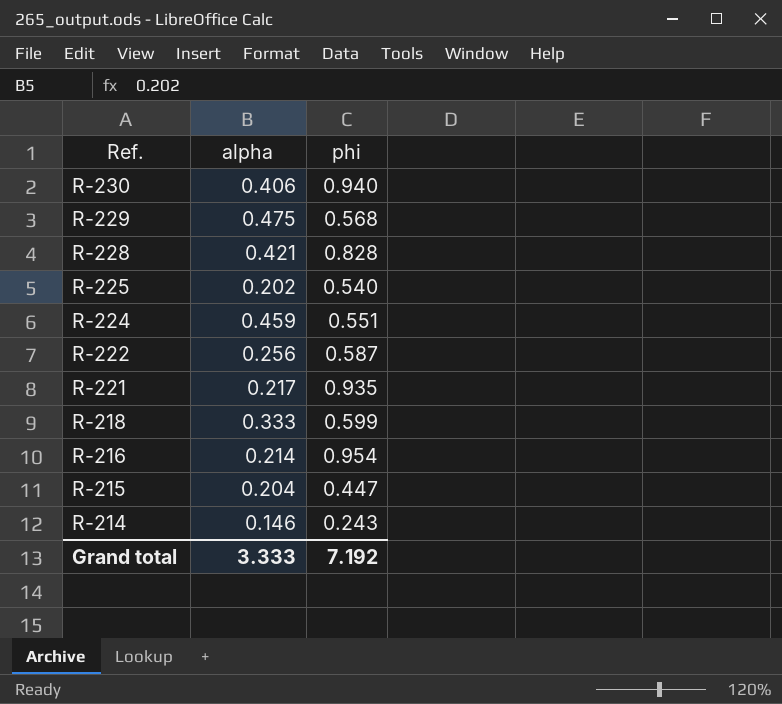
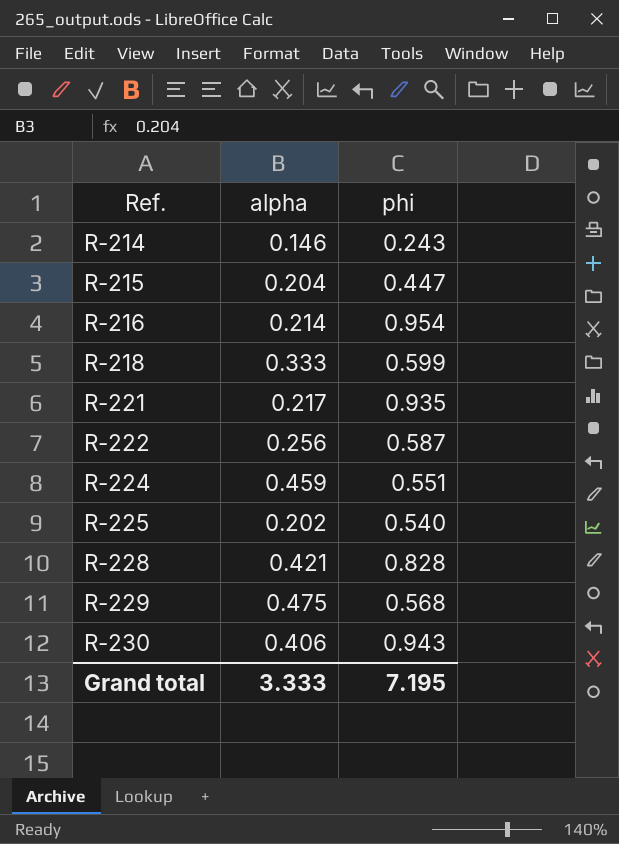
row order: Ref. descending -> Ref. ascending
R-230 | phi: 0.940 -> 0.943
Grand total | phi: 7.192 -> 7.195

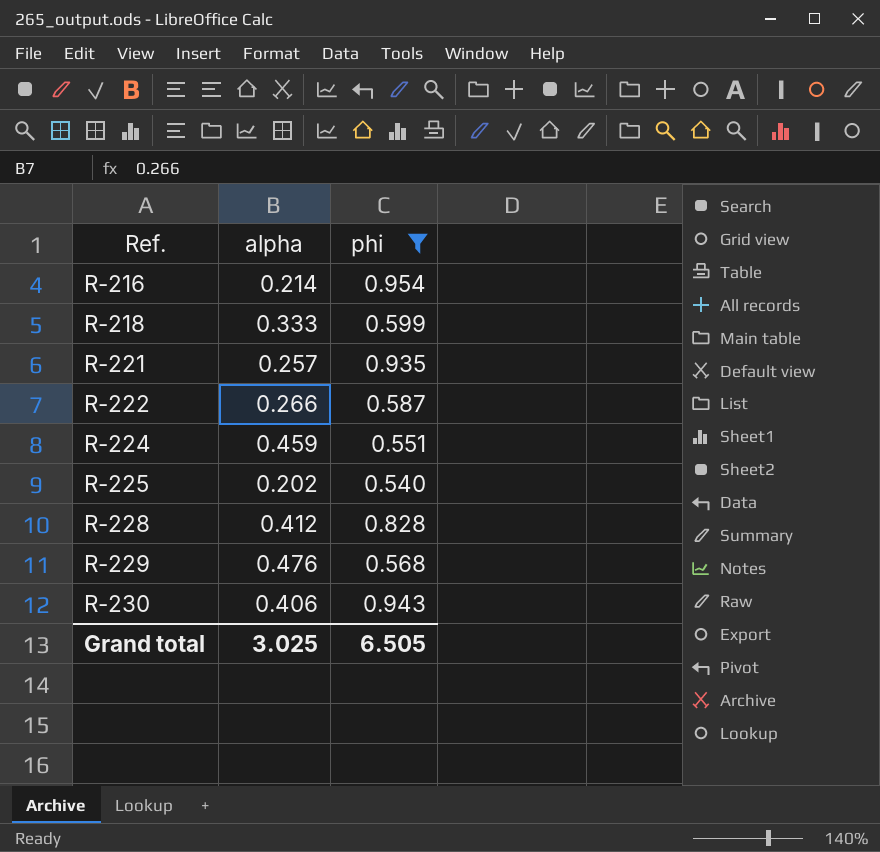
filter: none -> phi >= 0.540
R-221 | alpha: 0.217 -> 0.257
R-222 | alpha: 0.256 -> 0.266
R-228 | alpha: 0.421 -> 0.412
R-229 | alpha: 0.475 -> 0.476
Grand total | alpha: 3.333 -> 3.025
Grand total | phi: 7.195 -> 6.505

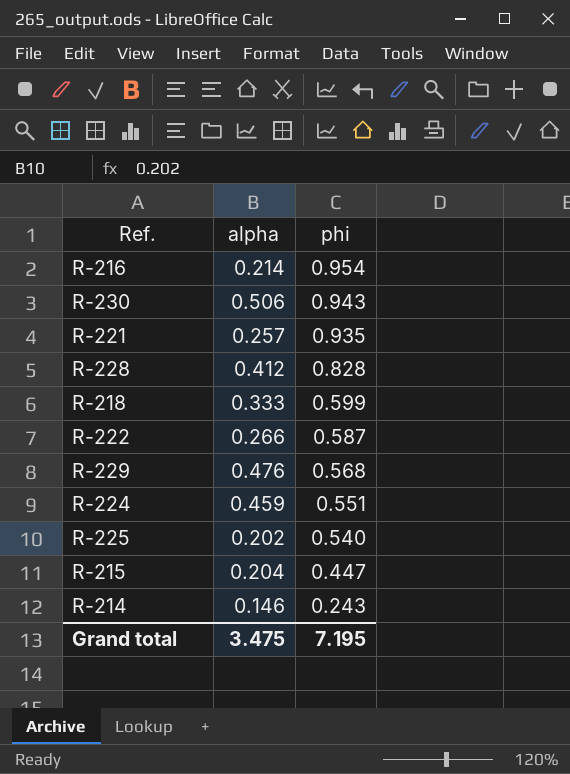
filter: phi >= 0.540 -> none
row order: Ref. ascending -> phi descending
R-230 | alpha: 0.406 -> 0.506
Grand total | alpha: 3.025 -> 3.475
Grand total | phi: 6.505 -> 7.195

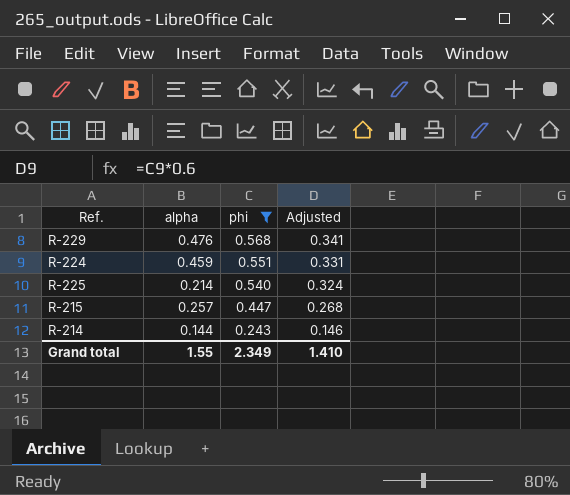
filter: none -> phi <= 0.568
column Adjusted | formula: none -> [phi] * 0.6
R-225 | alpha: 0.202 -> 0.214
R-215 | alpha: 0.204 -> 0.257
R-214 | alpha: 0.146 -> 0.144
Grand total | alpha: 3.475 -> 1.55
Grand total | phi: 7.195 -> 2.349

